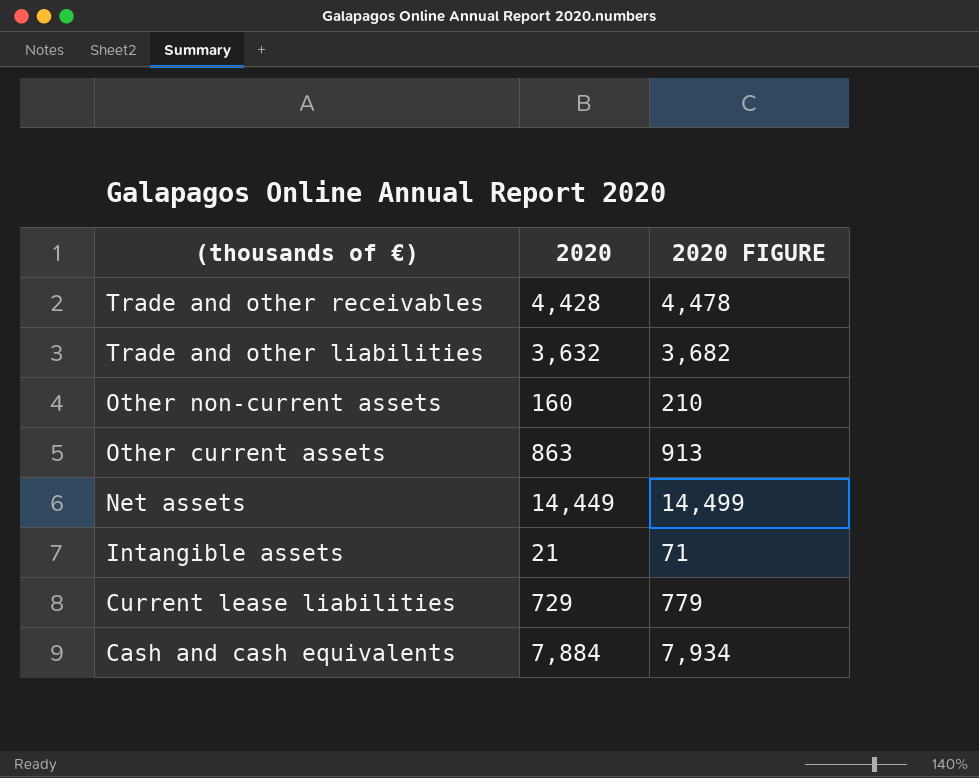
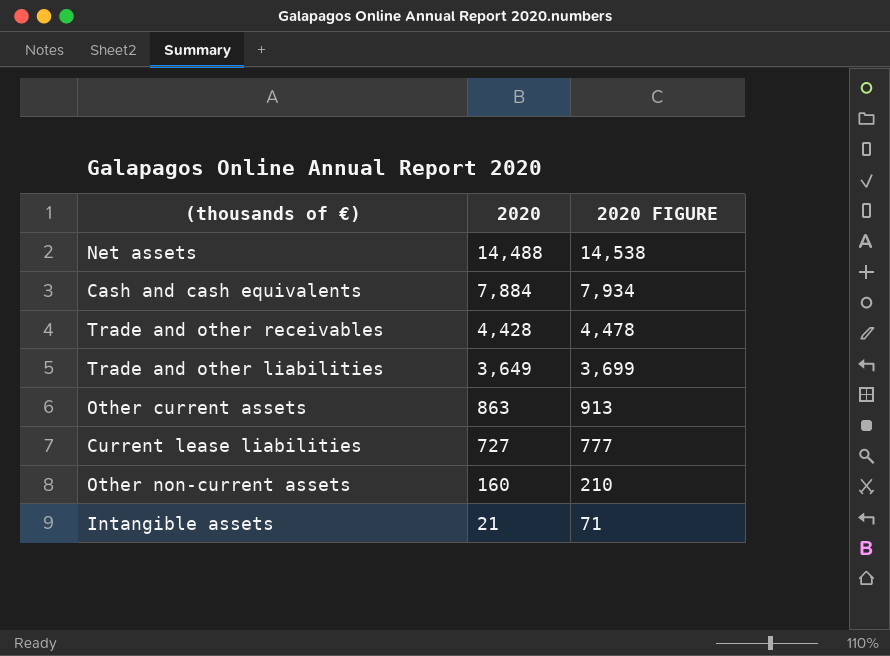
row order: (thousands of €) descending -> 2020 descending
Net assets | 2020: 14,449 -> 14,488
Net assets | 2020 FIGURE: 14,499 -> 14,538
Trade and other liabilities | 2020: 3,632 -> 3,649
Trade and other liabilities | 2020 FIGURE: 3,682 -> 3,699
Current lease liabilities | 2020: 729 -> 727
Current lease liabilities | 2020 FIGURE: 779 -> 777

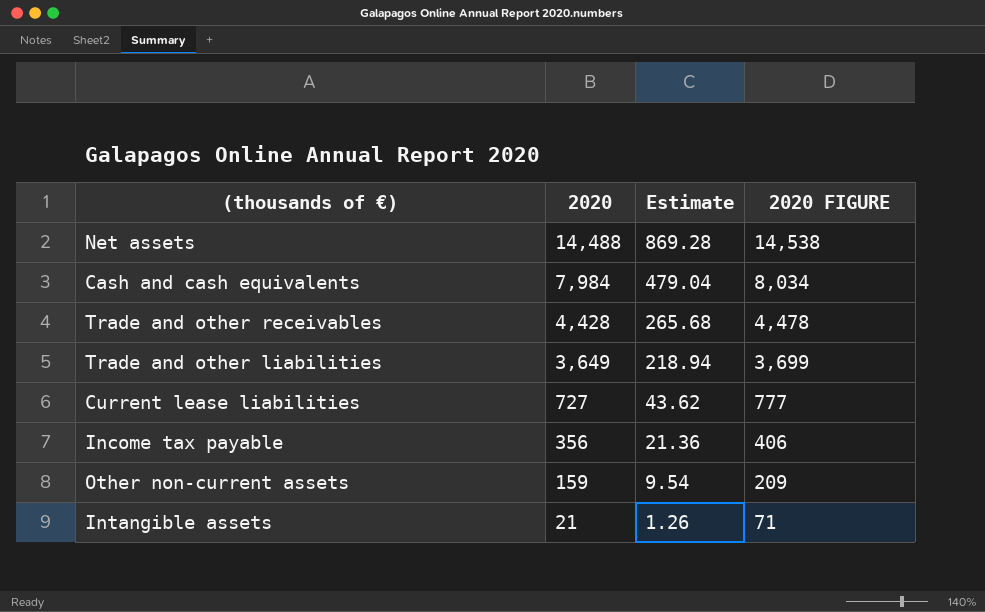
column Estimate | formula: none -> [2020] * 0.06
row Other current assets: 863 | 913 -> none
Cash and cash equivalents | 2020: 7,884 -> 7,984
Cash and cash equivalents | 2020 FIGURE: 7,934 -> 8,034
row Income tax payable: none -> 356 | 21.36 | 406
Other non-current assets | 2020: 160 -> 159
Other non-current assets | 2020 FIGURE: 210 -> 209

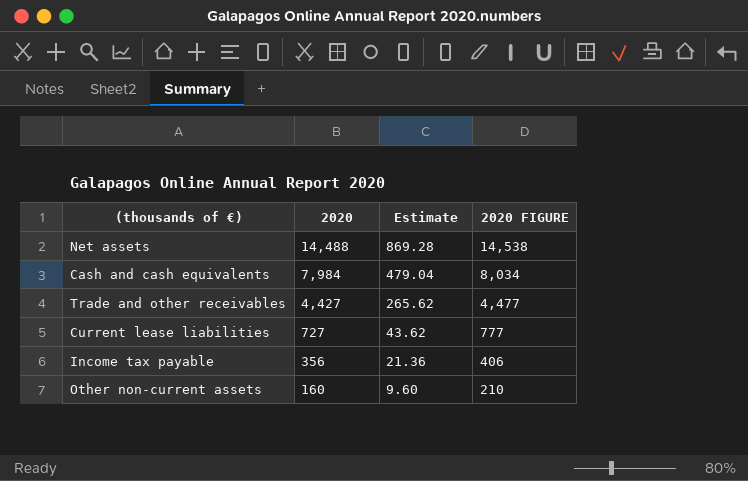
row Trade and other liabilities: 3,649 | 218.94 | 3,699 -> none
row Intangible assets: 21 | 1.26 | 71 -> none
Trade and other receivables | 2020: 4,428 -> 4,427
Trade and other receivables | Estimate: 265.68 -> 265.62
Trade and other receivables | 2020 FIGURE: 4,478 -> 4,477
Other non-current assets | 2020: 159 -> 160
Other non-current assets | Estimate: 9.54 -> 9.60
Other non-current assets | 2020 FIGURE: 209 -> 210

